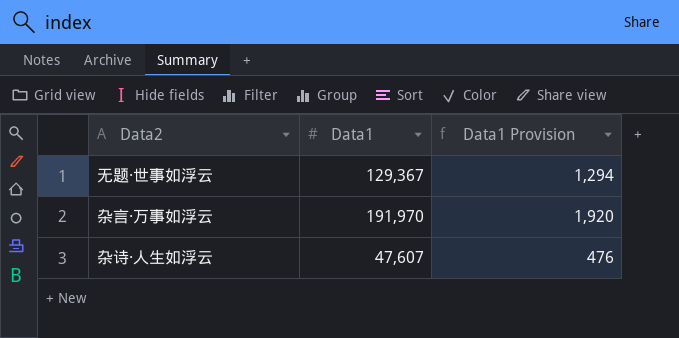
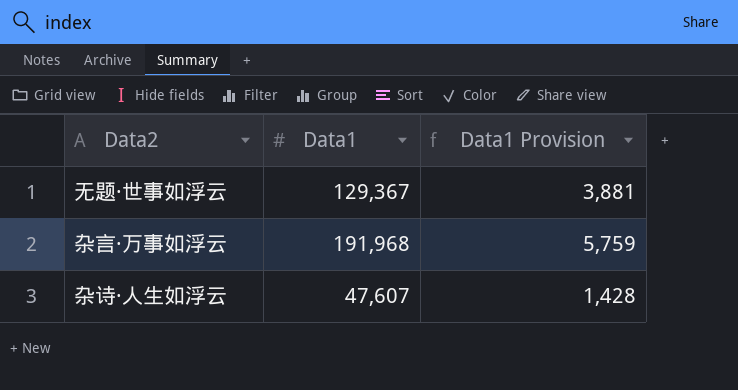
column Data1 Provision | formula: [Data1] * 0.01 -> [Data1] * 0.03
杂言·万事如浮云 | Data1: 191,970 -> 191,968

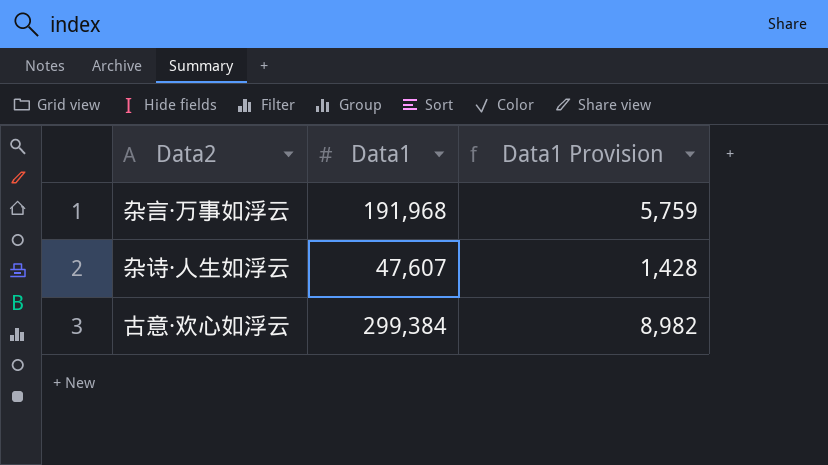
row 无题·世事如浮云: 129,367 | 3,881 -> none
row 古意·欢心如浮云: none -> 299,384 | 8,982

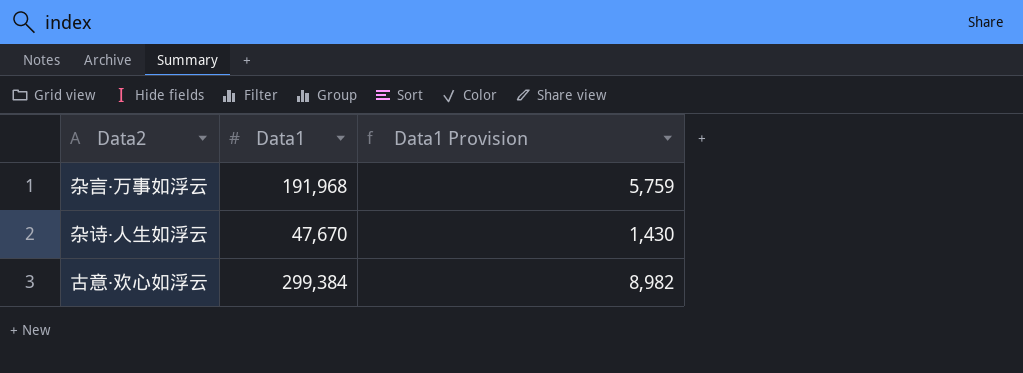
杂诗·人生如浮云 | Data1: 47,607 -> 47,670
杂诗·人生如浮云 | Data1 Provision: 1,428 -> 1,430

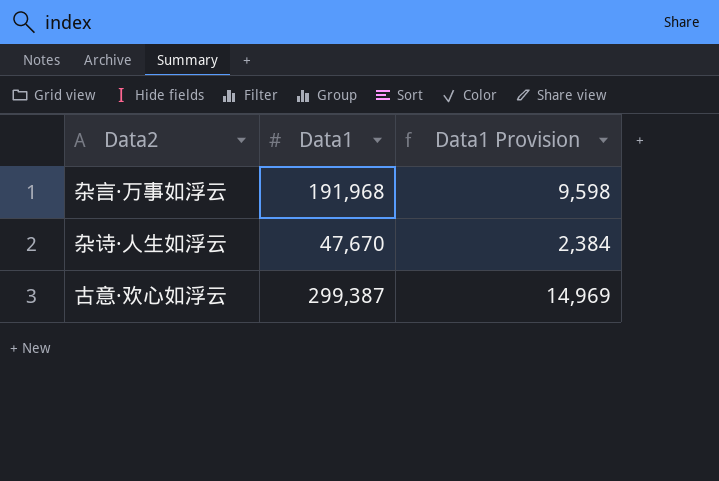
column Data1 Provision | formula: [Data1] * 0.03 -> [Data1] * 0.05
古意·欢心如浮云 | Data1: 299,384 -> 299,387

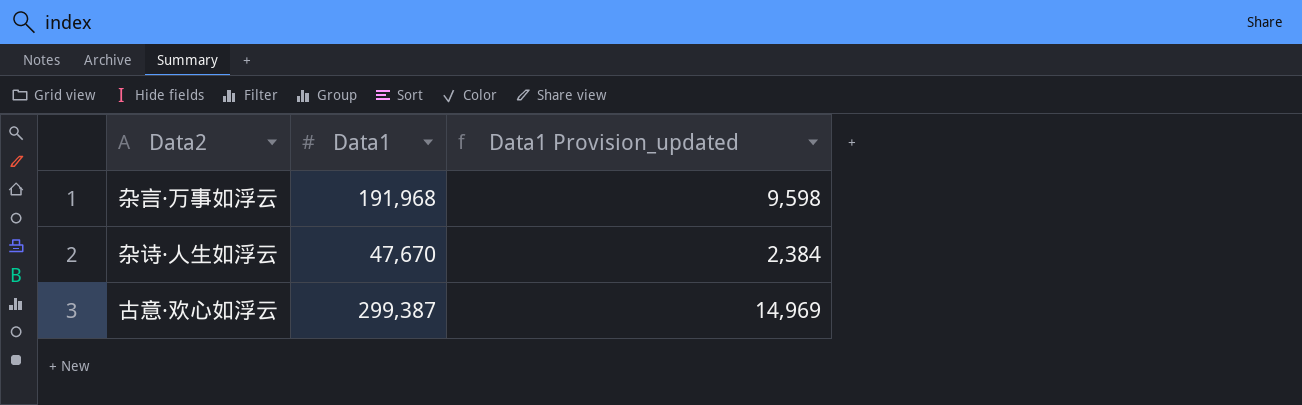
column name: Data1 Provision -> Data1 Provision_updated

